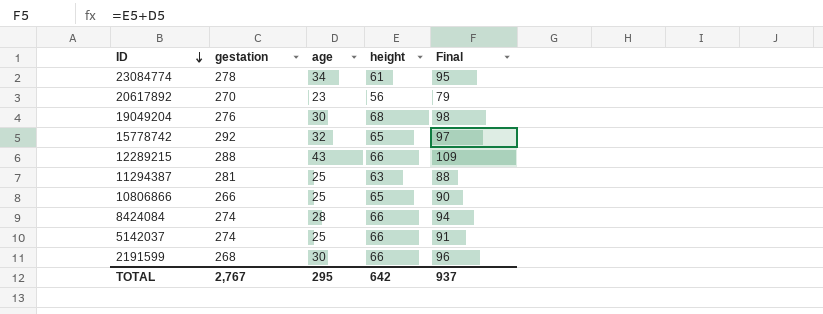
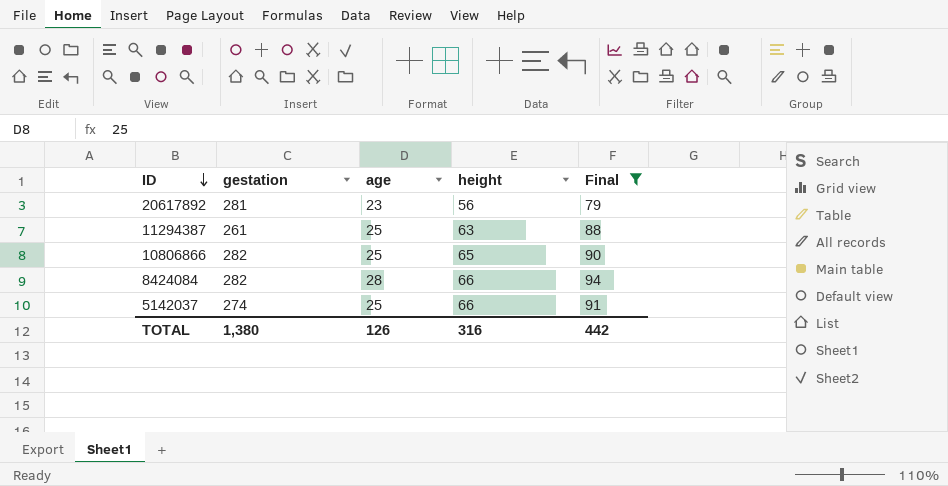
filter: none -> Final <= 94
20617892 | gestation: 270 -> 281
11294387 | gestation: 281 -> 261
10806866 | gestation: 266 -> 282
8424084 | gestation: 274 -> 282
TOTAL | gestation: 2,767 -> 1,380
TOTAL | age: 295 -> 126
TOTAL | height: 642 -> 316
TOTAL | Final: 937 -> 442

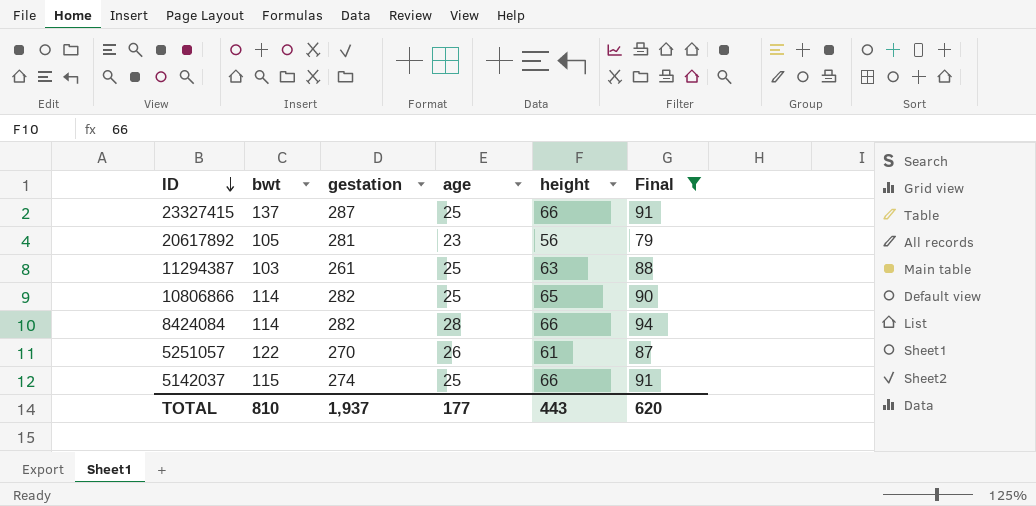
column bwt | position: none -> 2
row 23327415: none -> 137 | 287 | 25 | 66 | 91
row 5251057: none -> 122 | 270 | 26 | 61 | 87
TOTAL | gestation: 1,380 -> 1,937
TOTAL | age: 126 -> 177
TOTAL | height: 316 -> 443
TOTAL | Final: 442 -> 620

